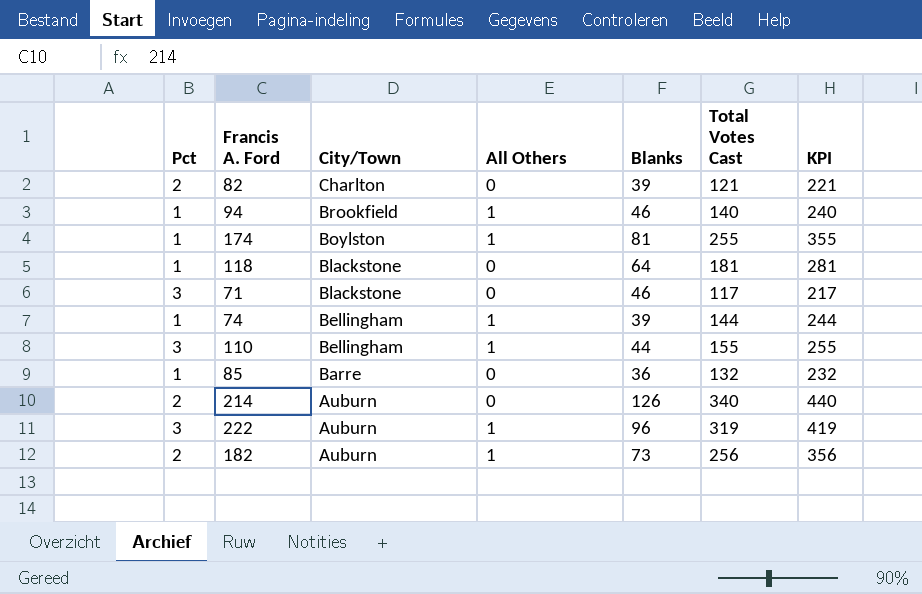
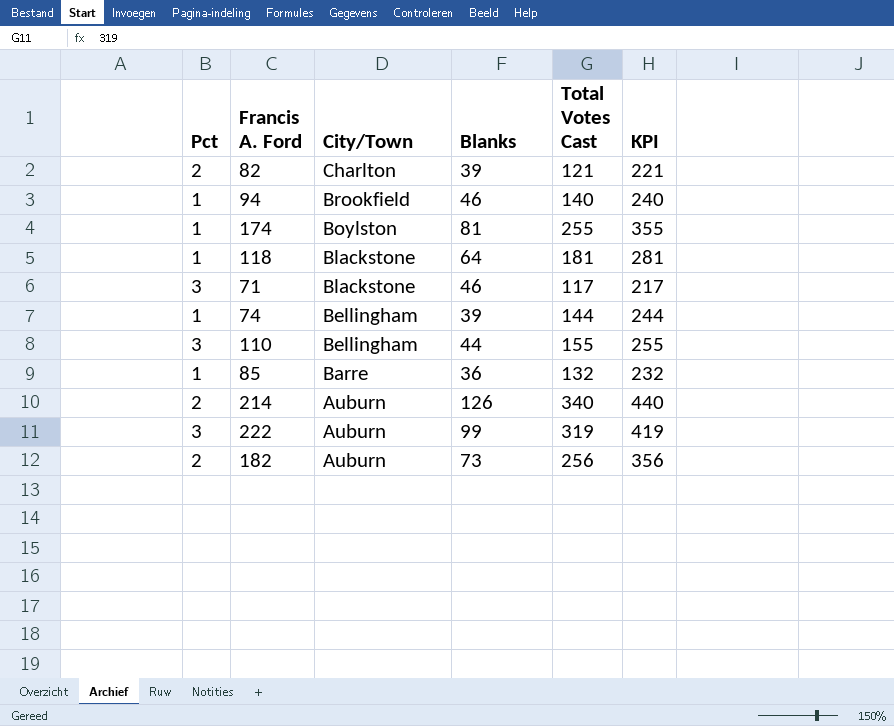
column All Others | position: 4 -> none
222 | Blanks: 96 -> 99

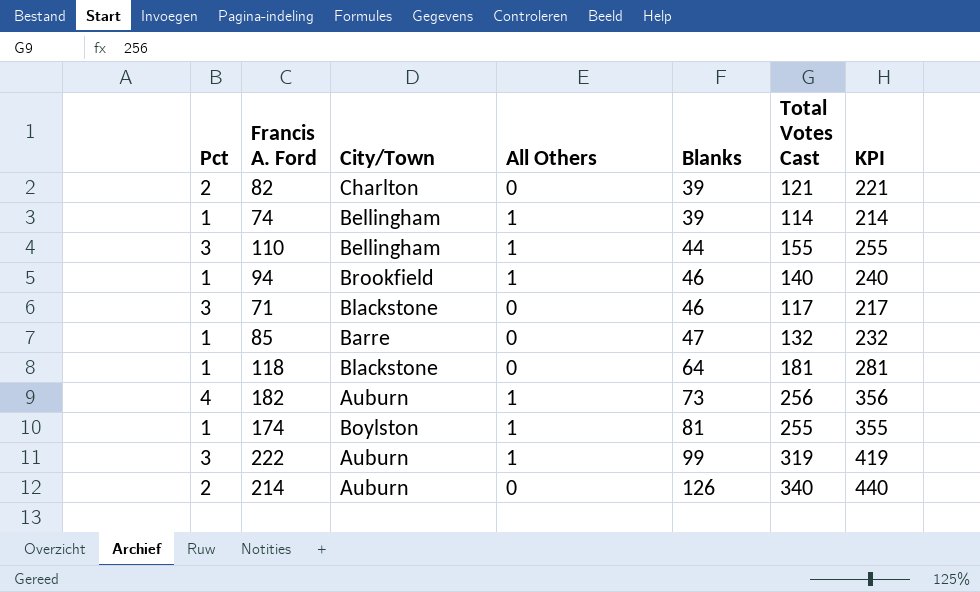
row order: City/Town descending -> Blanks ascending
column All Others | position: none -> 4
74 | Total Votes Cast: 144 -> 114
74 | KPI: 244 -> 214
85 | Blanks: 36 -> 47
182 | Pct: 2 -> 4

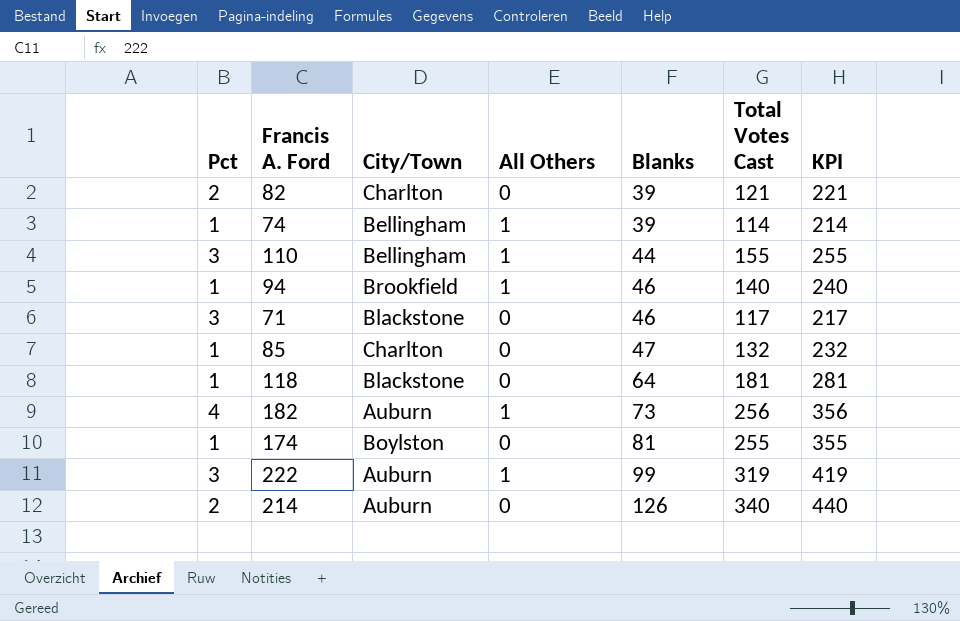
85 | City/Town: Barre -> Charlton
174 | All Others: 1 -> 0

